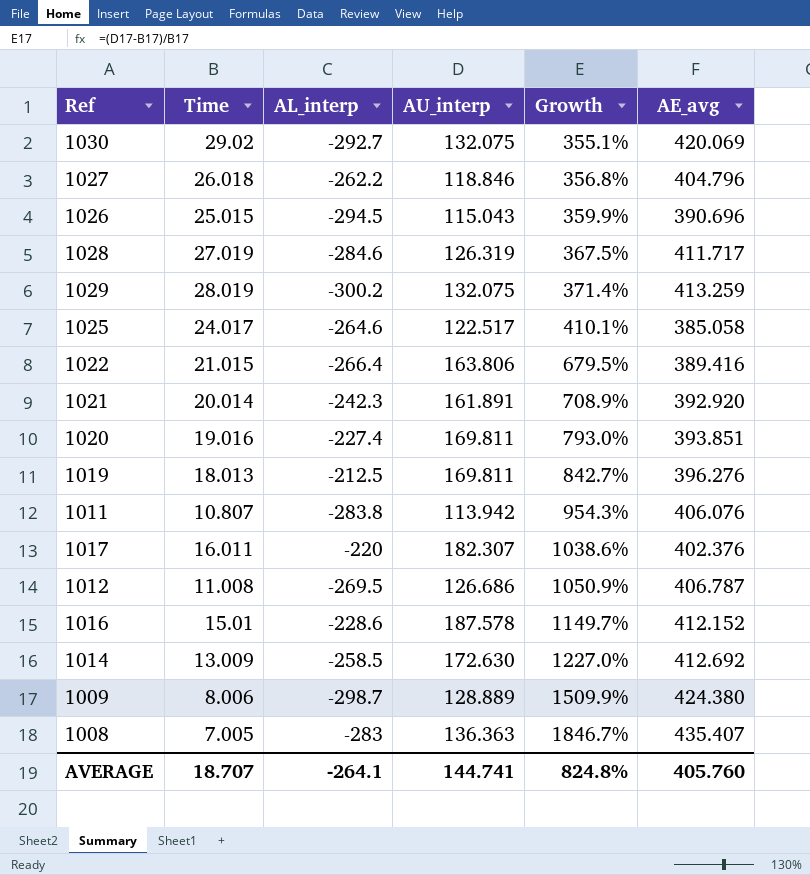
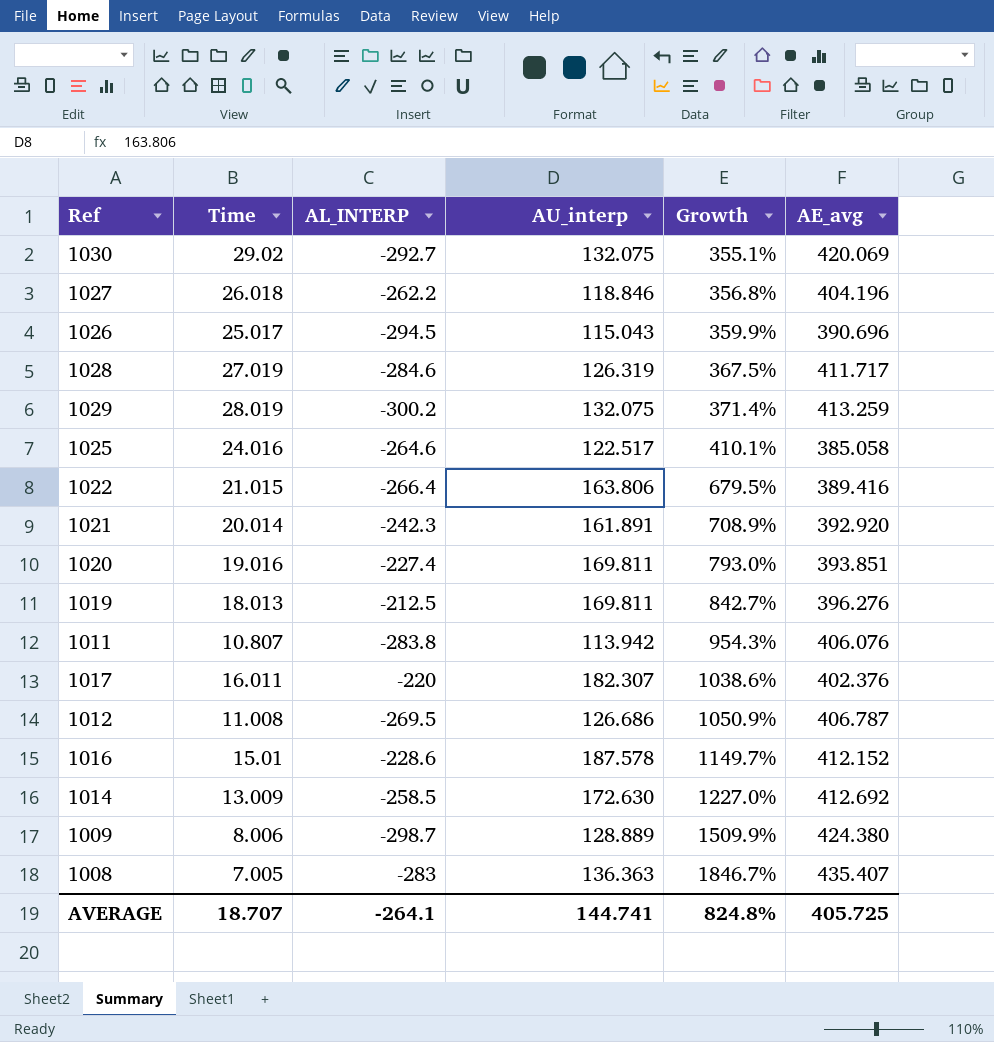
column name: AL_interp -> AL_INTERP
1027 | AE_avg: 404.796 -> 404.196
1026 | Time: 25.015 -> 25.017
1025 | Time: 24.017 -> 24.016
AVERAGE | AE_avg: 405.760 -> 405.725

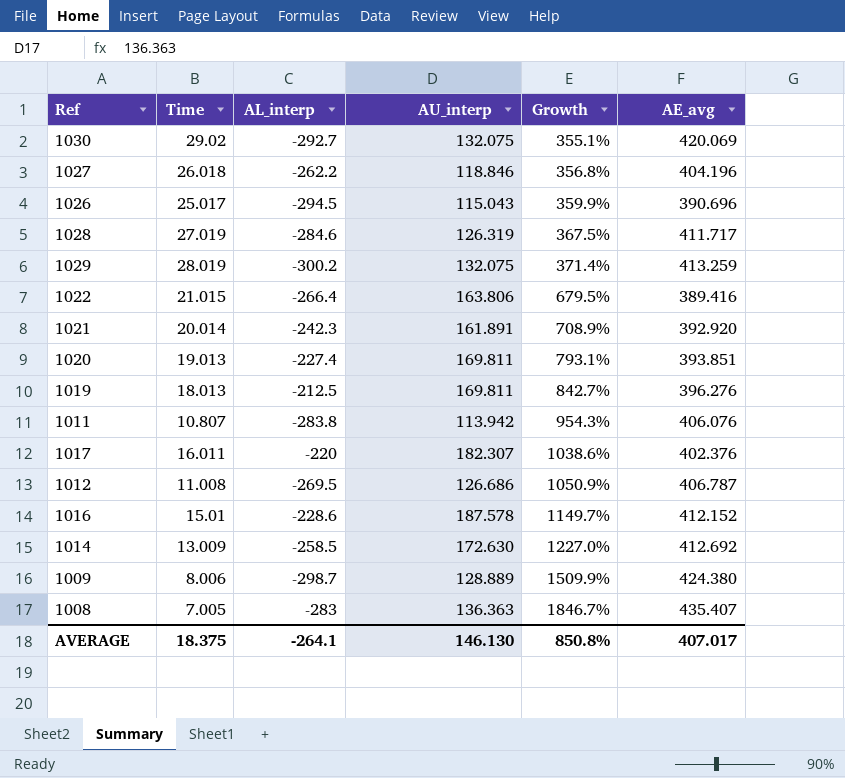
column name: AL_INTERP -> AL_interp
row 1025: 24.016 | -264.6 | 122.517 | 410.1% | 385.058 -> none
1020 | Time: 19.016 -> 19.013
1020 | Growth: 793.0% -> 793.1%
AVERAGE | Time: 18.707 -> 18.375
AVERAGE | AU_interp: 144.741 -> 146.130
AVERAGE | Growth: 824.8% -> 850.8%
AVERAGE | AE_avg: 405.725 -> 407.017

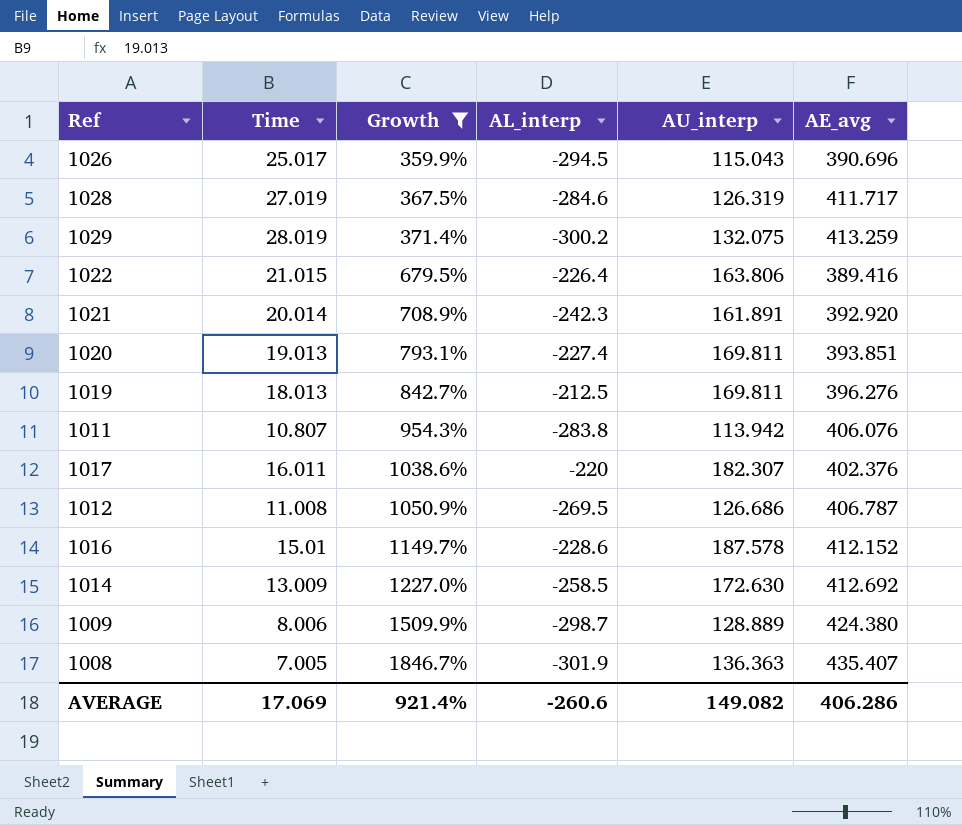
filter: none -> Growth >= 359.9%
column Growth | position: 5 -> 3
1022 | AL_interp: -266.4 -> -226.4
1008 | AL_interp: -283 -> -301.9
AVERAGE | Time: 18.375 -> 17.069
AVERAGE | Growth: 850.8% -> 921.4%
AVERAGE | AL_interp: -264.1 -> -260.6
AVERAGE | AU_interp: 146.130 -> 149.082
AVERAGE | AE_avg: 407.017 -> 406.286

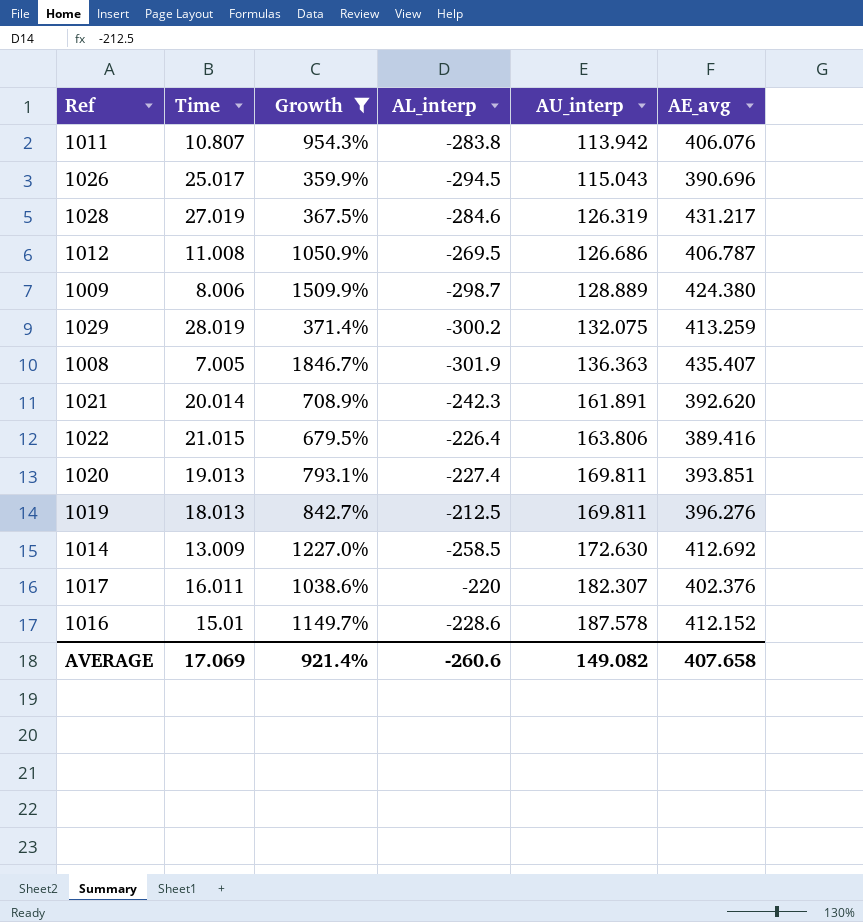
row order: Growth ascending -> AU_interp ascending
1028 | AE_avg: 411.717 -> 431.217
1021 | AE_avg: 392.920 -> 392.620
AVERAGE | AE_avg: 406.286 -> 407.658

